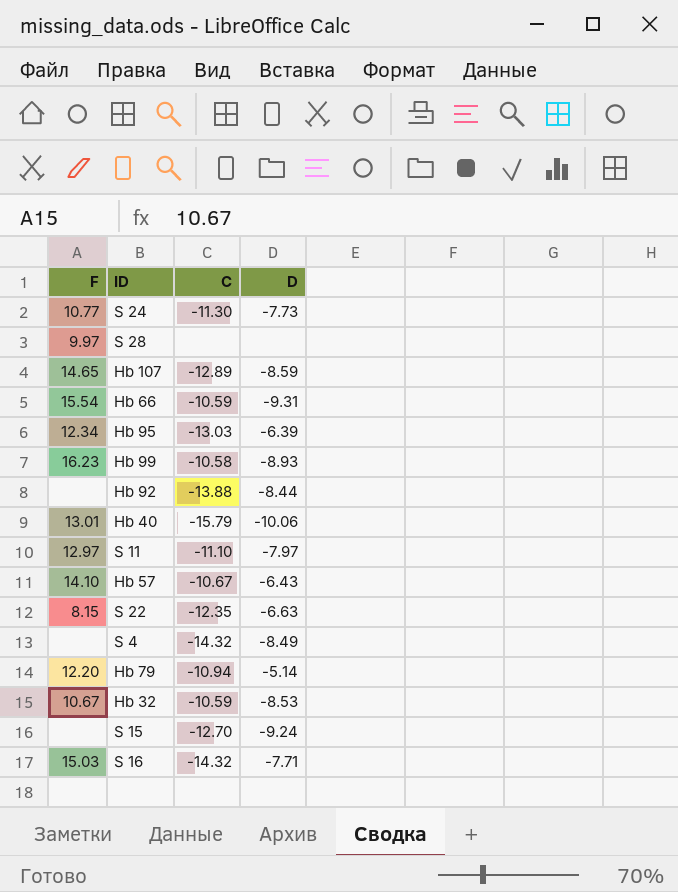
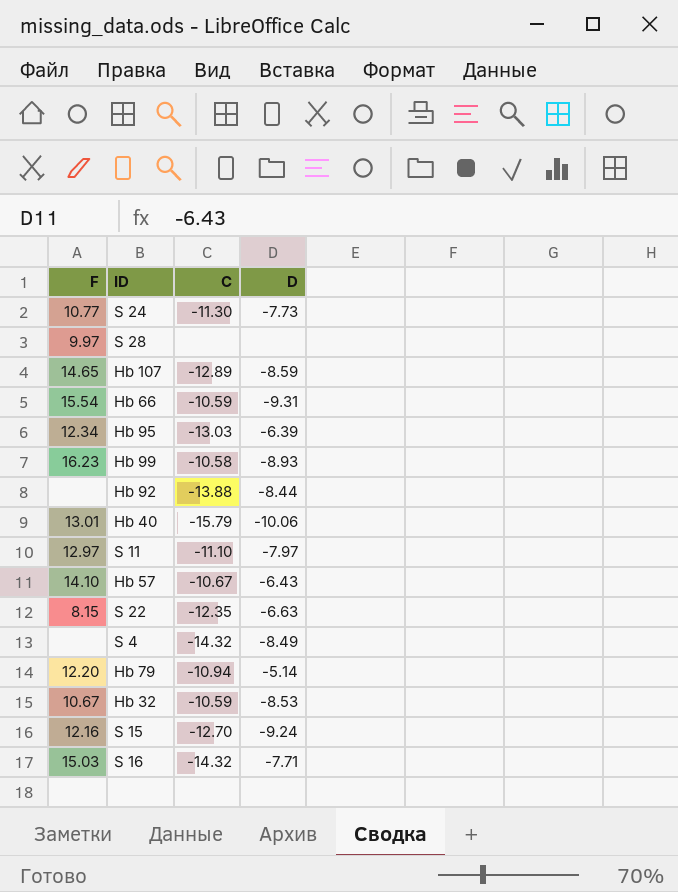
S 15 | F: none -> 12.16

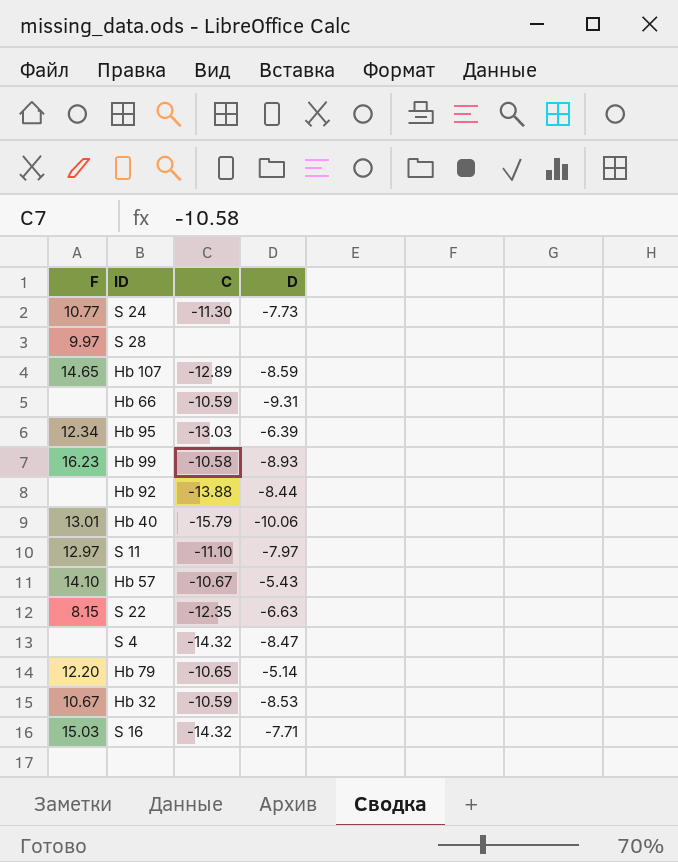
row S 15: 12.16 | -12.70 | -9.24 -> none
Hb 66 | F: 15.54 -> none
Hb 57 | D: -6.43 -> -5.43
S 4 | D: -8.49 -> -8.47
Hb 79 | C: -10.94 -> -10.65

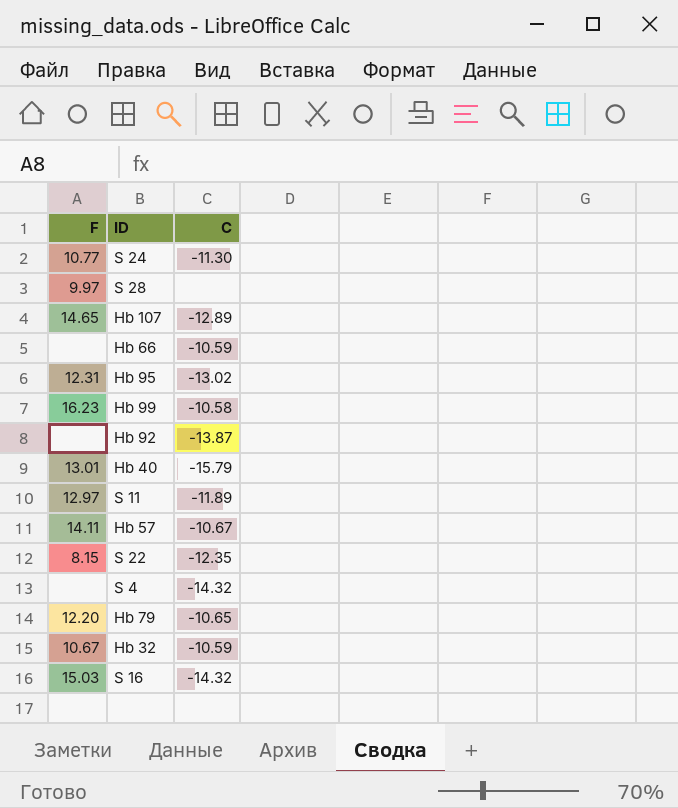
column D | position: 4 -> none
Hb 95 | F: 12.34 -> 12.31
Hb 95 | C: -13.03 -> -13.02
Hb 92 | C: -13.88 -> -13.87
S 11 | C: -11.10 -> -11.89
Hb 57 | F: 14.10 -> 14.11

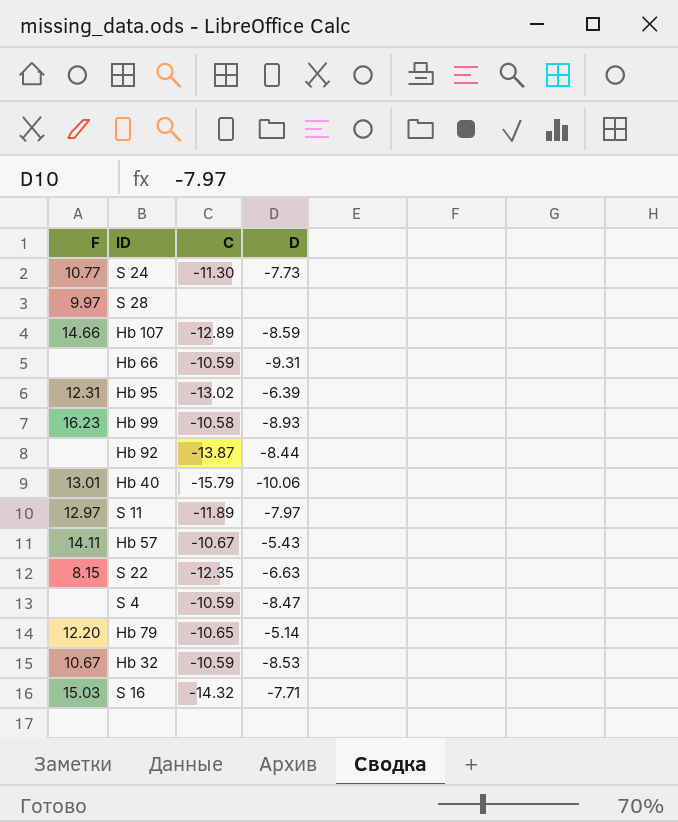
column D | position: none -> 4
Hb 107 | F: 14.65 -> 14.66
S 4 | C: -14.32 -> -10.59

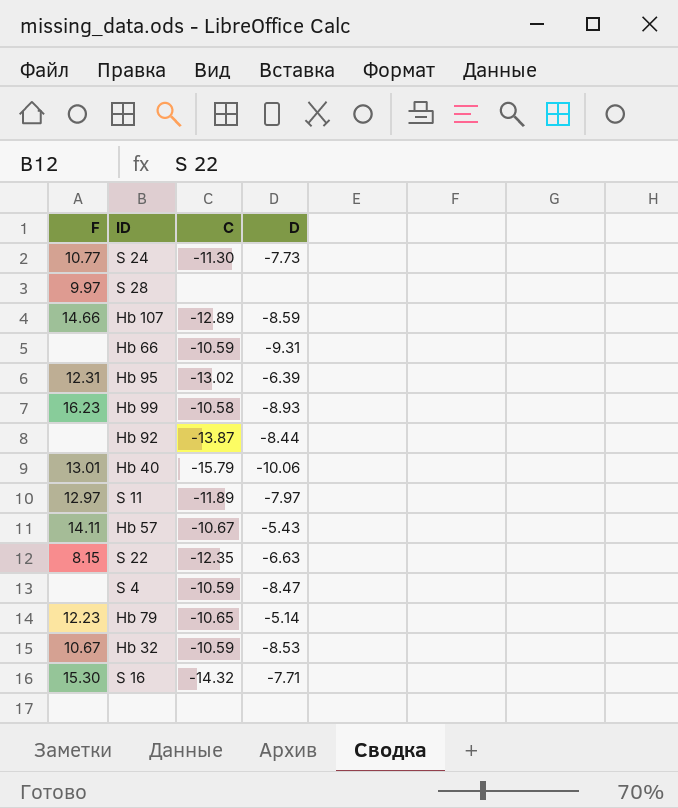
Hb 79 | F: 12.20 -> 12.23
S 16 | F: 15.03 -> 15.30

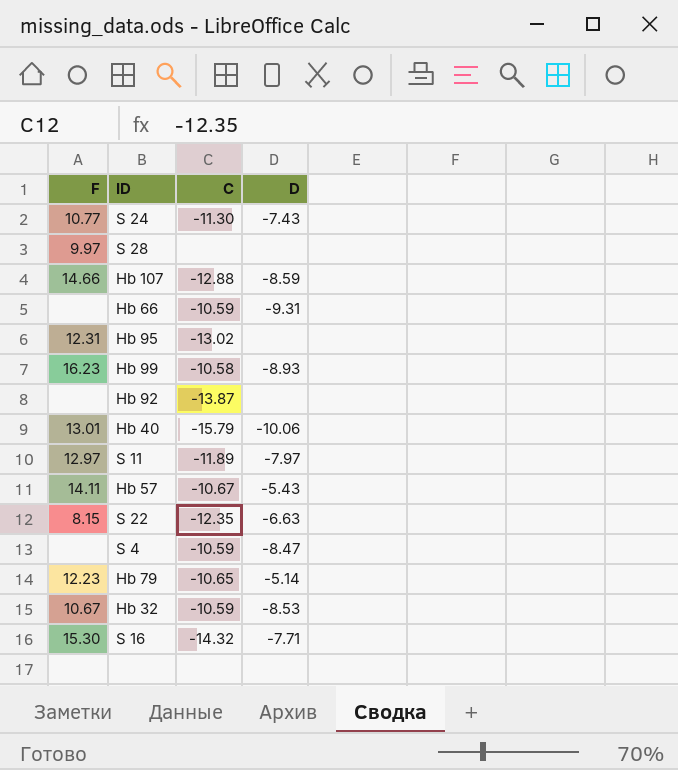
S 24 | D: -7.73 -> -7.43
Hb 107 | C: -12.89 -> -12.88
Hb 95 | D: -6.39 -> none
Hb 92 | D: -8.44 -> none

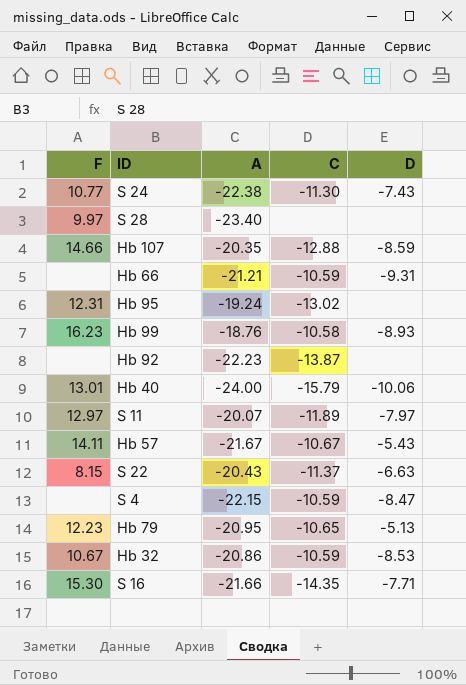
column A | position: none -> 3
S 22 | C: -12.35 -> -11.37
Hb 79 | D: -5.14 -> -5.13
S 16 | C: -14.32 -> -14.35

